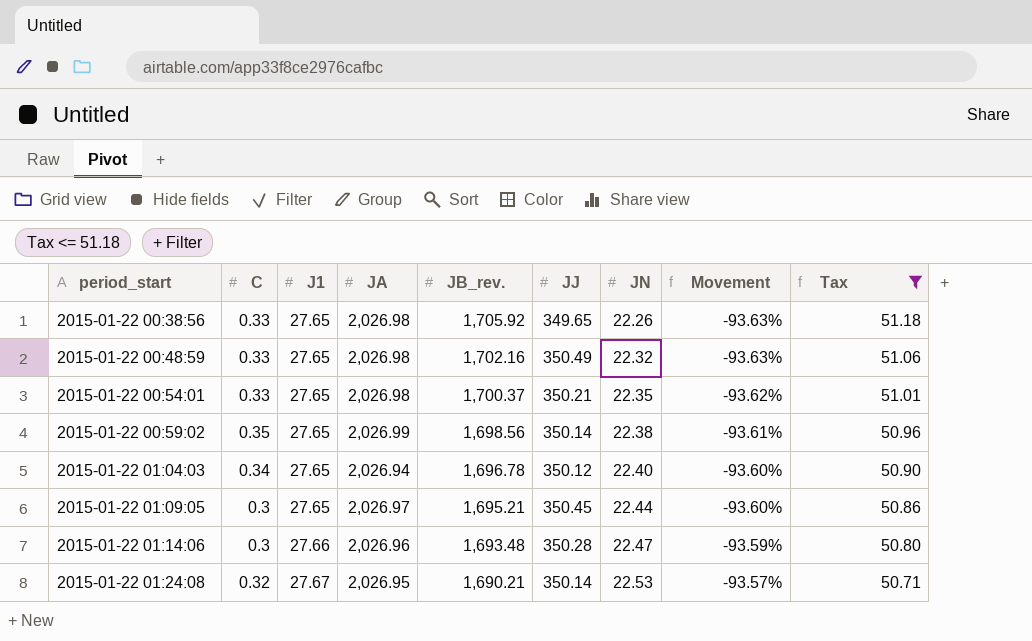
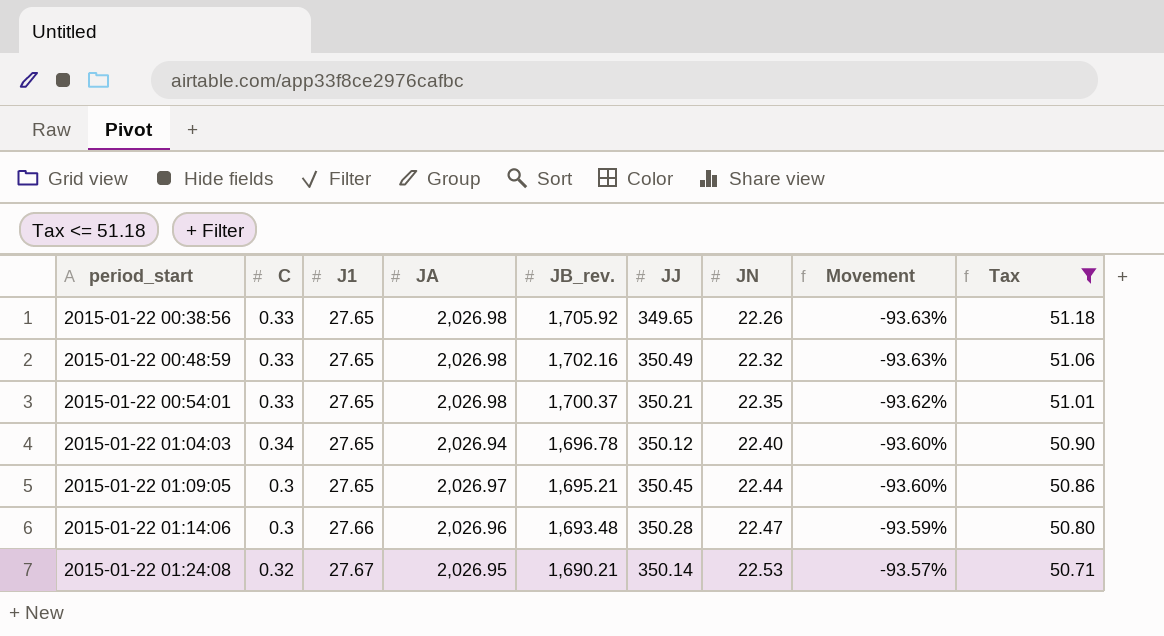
row 2015-01-22 00:59:02: 0.35 | 27.65 | 2,026.99 | 1,698.56 | 350.14 | 22.38 | -93.61% | 50.96 -> none

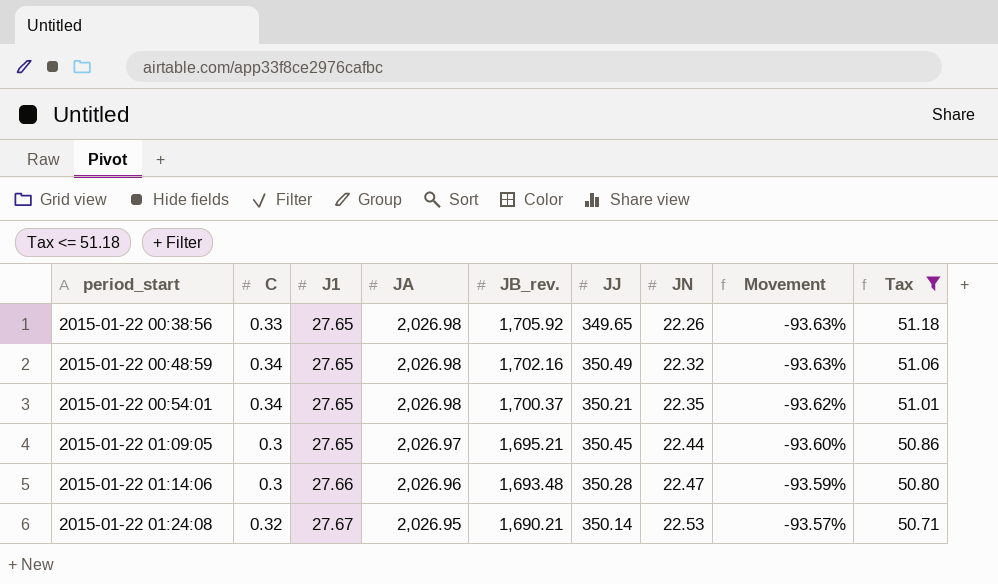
row 2015-01-22 01:04:03: 0.34 | 27.65 | 2,026.94 | 1,696.78 | 350.12 | 22.40 | -93.60% | 50.90 -> none
2015-01-22 00:48:59 | C: 0.33 -> 0.34
2015-01-22 00:54:01 | C: 0.33 -> 0.34

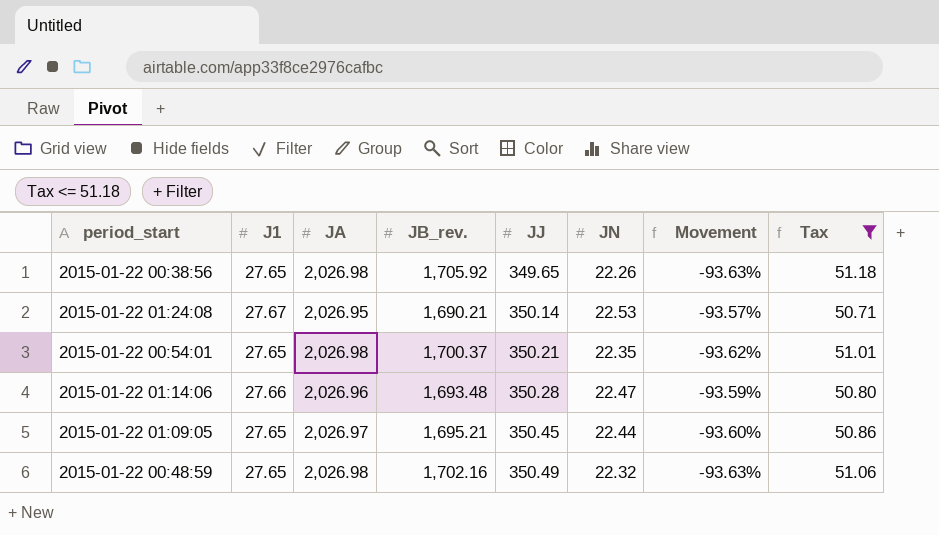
row order: period_start ascending -> JJ ascending
column C | position: 2 -> none

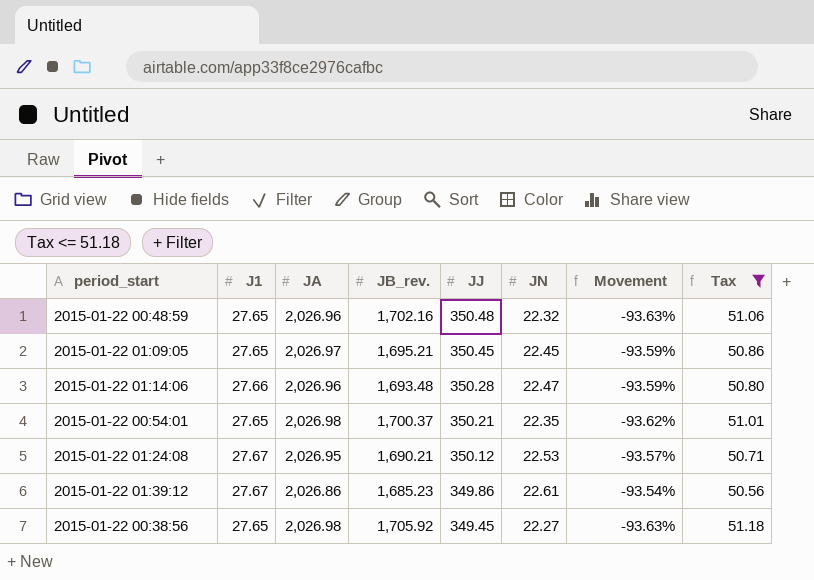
row order: JJ ascending -> JJ descending
2015-01-22 00:48:59 | JA: 2,026.98 -> 2,026.96
2015-01-22 00:48:59 | JJ: 350.49 -> 350.48
2015-01-22 01:09:05 | JN: 22.44 -> 22.45
2015-01-22 01:09:05 | Movement: -93.60% -> -93.59%
2015-01-22 01:24:08 | JJ: 350.14 -> 350.12
row 2015-01-22 01:39:12: none -> 27.67 | 2,026.86 | 1,685.23 | 349.86 | 22.61 | -93.54% | 50.56
2015-01-22 00:38:56 | JJ: 349.65 -> 349.45
2015-01-22 00:38:56 | JN: 22.26 -> 22.27

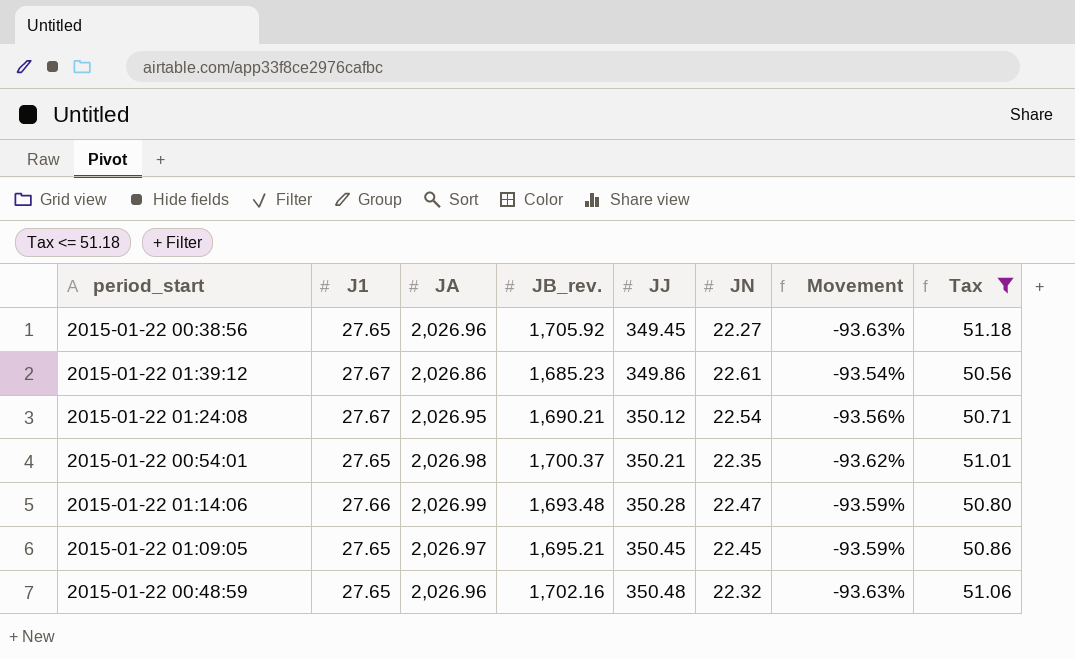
row order: JJ descending -> JJ ascending
2015-01-22 00:38:56 | JA: 2,026.98 -> 2,026.96
2015-01-22 01:24:08 | JN: 22.53 -> 22.54
2015-01-22 01:24:08 | Movement: -93.57% -> -93.56%
2015-01-22 01:14:06 | JA: 2,026.96 -> 2,026.99

